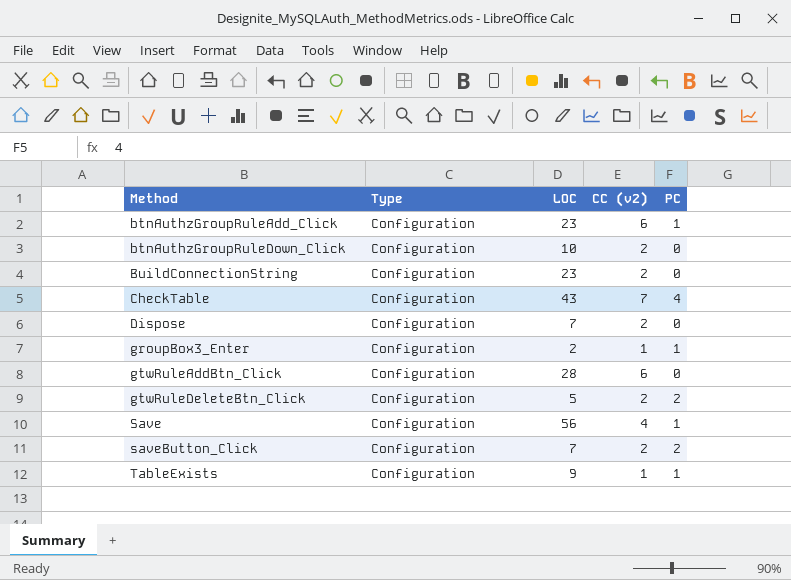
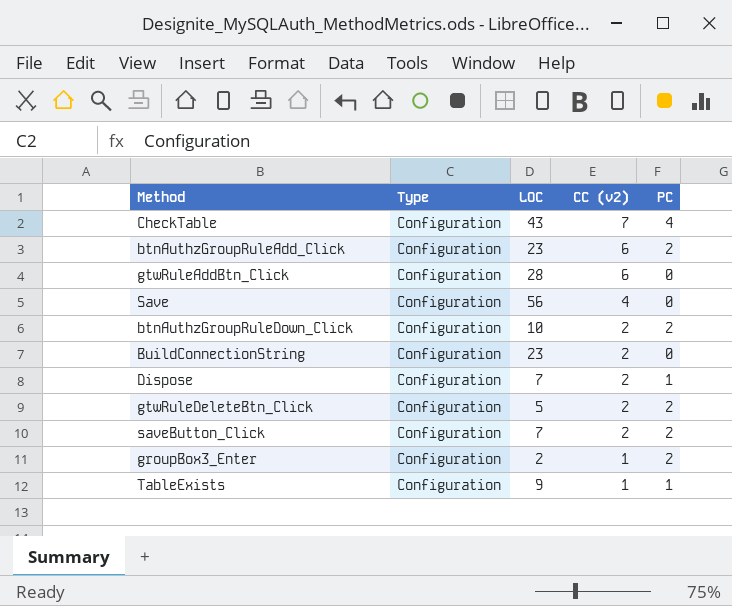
row order: Method ascending -> CC (v2) descending
btnAuthzGroupRuleAdd_Click | PC: 1 -> 2
Save | PC: 1 -> 0
btnAuthzGroupRuleDown_Click | PC: 0 -> 2
Dispose | PC: 0 -> 1
groupBox3_Enter | PC: 1 -> 2

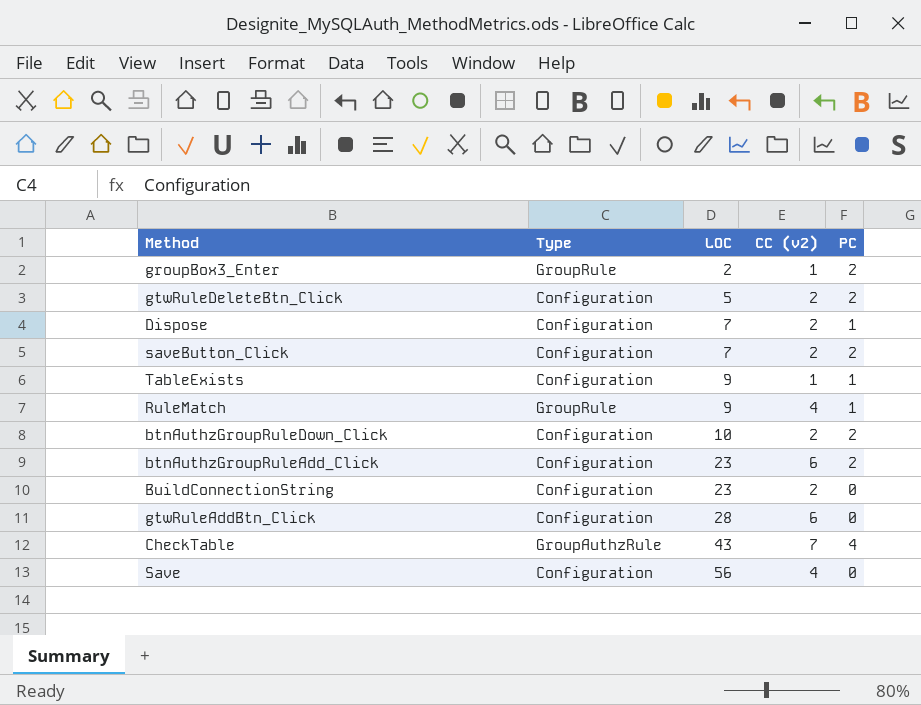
row order: CC (v2) descending -> LOC ascending
groupBox3_Enter | Type: Configuration -> GroupRule
row RuleMatch: none -> GroupRule | 9 | 4 | 1
CheckTable | Type: Configuration -> GroupAuthzRule

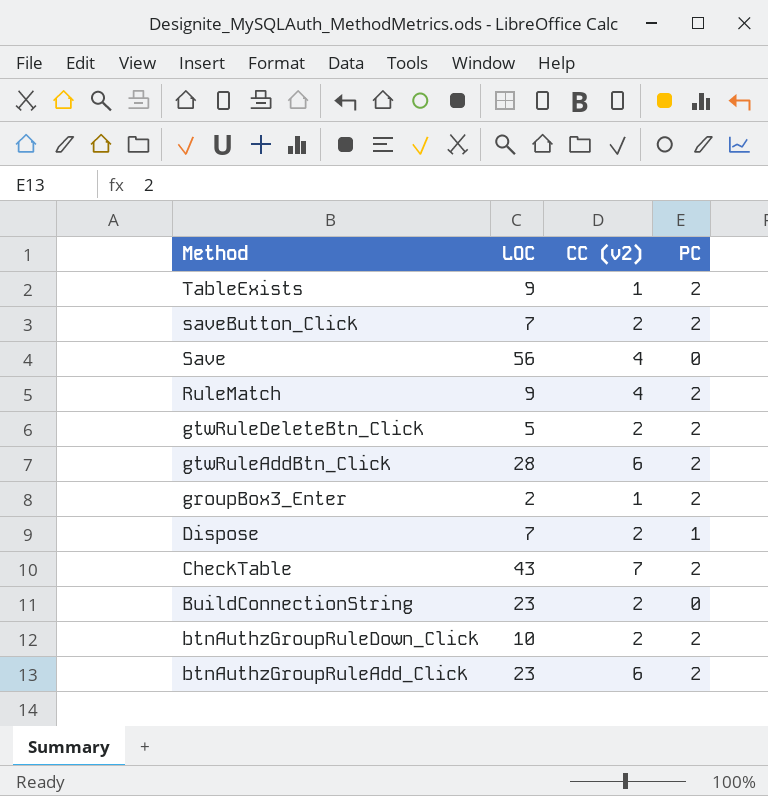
row order: LOC ascending -> Method descending
column Type | position: 2 -> none
TableExists | PC: 1 -> 2
RuleMatch | PC: 1 -> 2
gtwRuleAddBtn_Click | PC: 0 -> 2
CheckTable | PC: 4 -> 2

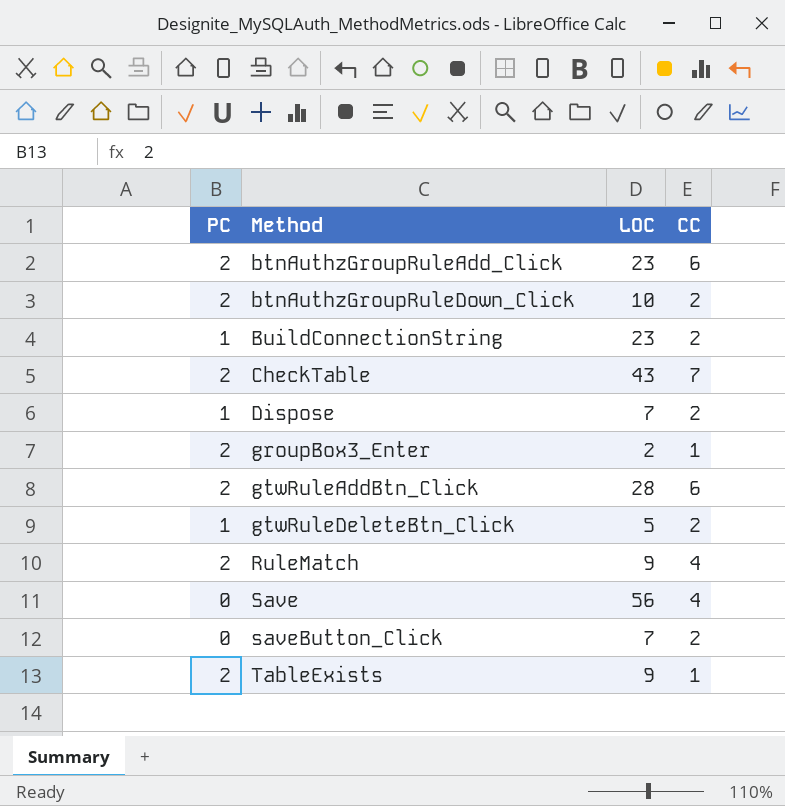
row order: Method descending -> Method ascending
column PC | position: 4 -> 1
column name: CC (v2) -> CC
BuildConnectionString | PC: 0 -> 1
gtwRuleDeleteBtn_Click | PC: 2 -> 1
saveButton_Click | PC: 2 -> 0

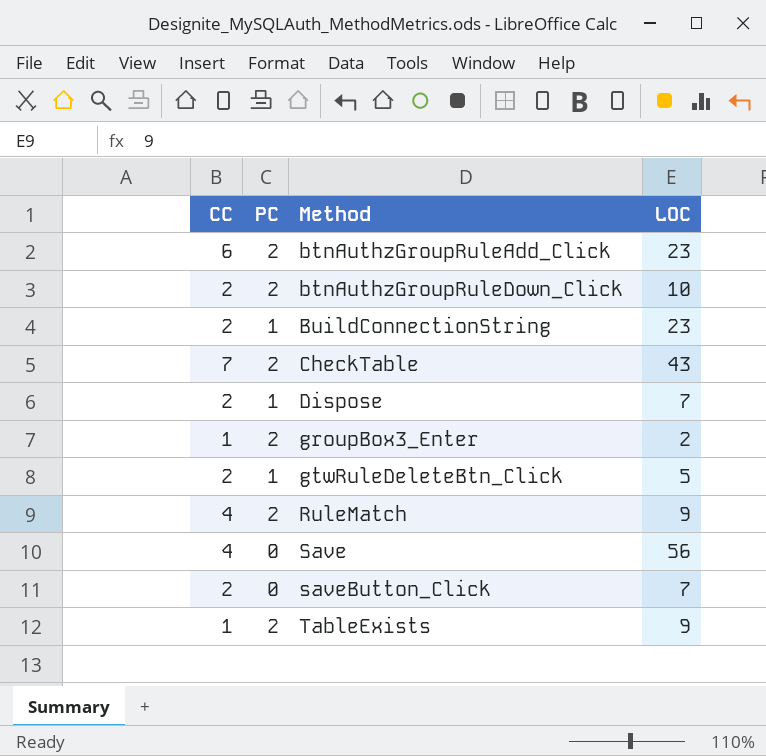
column CC | position: 4 -> 1
row gtwRuleAddBtn_Click: 2 | 28 | 6 -> none

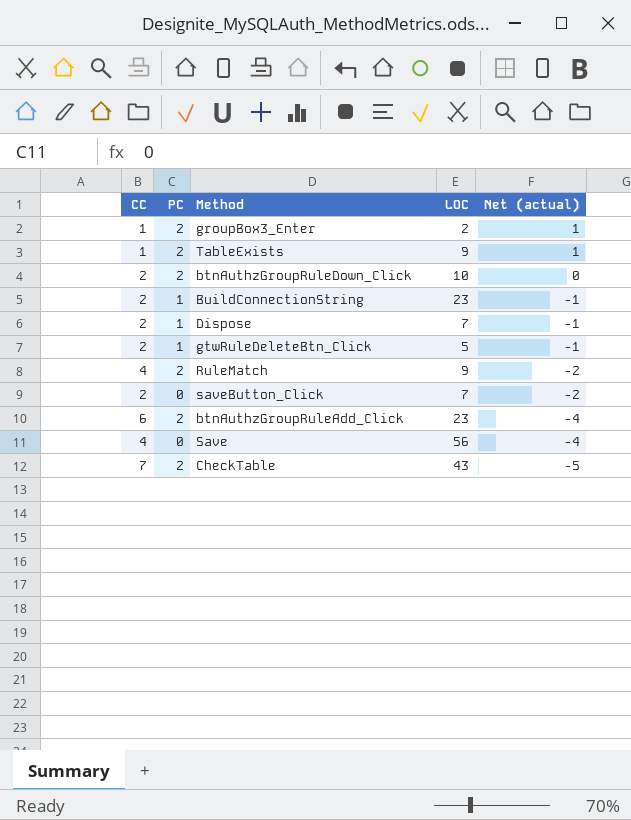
row order: Method ascending -> Net (actual) descending
column Net (actual) | formula: none -> [PC] - [CC]

